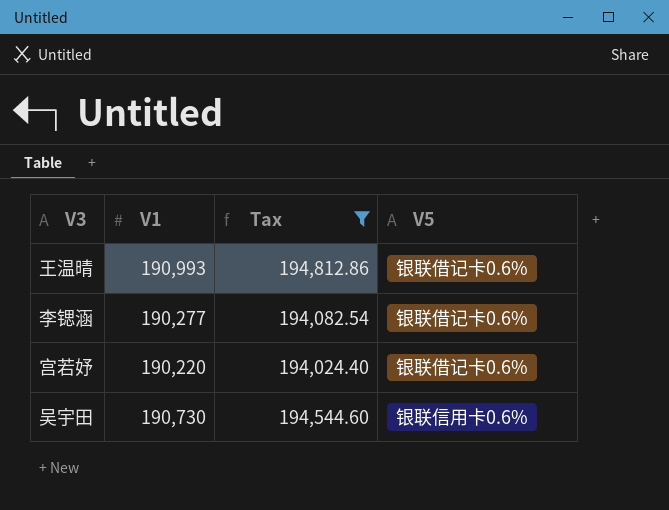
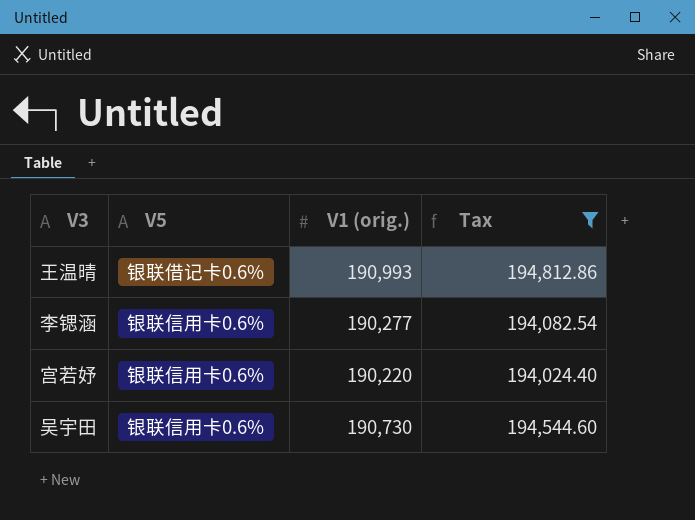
column V5 | position: 4 -> 2
column name: V1 -> V1 (orig.)
李锶涵 | V5: 银联借记卡0.6% -> 银联信用卡0.6%
宫若妤 | V5: 银联借记卡0.6% -> 银联信用卡0.6%

